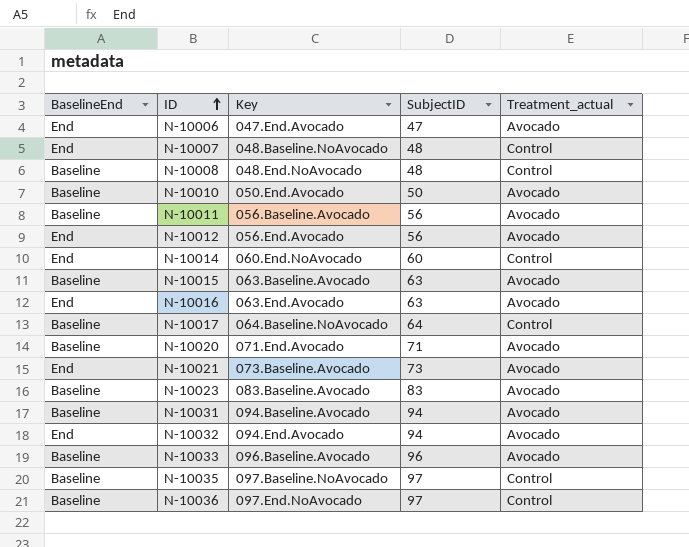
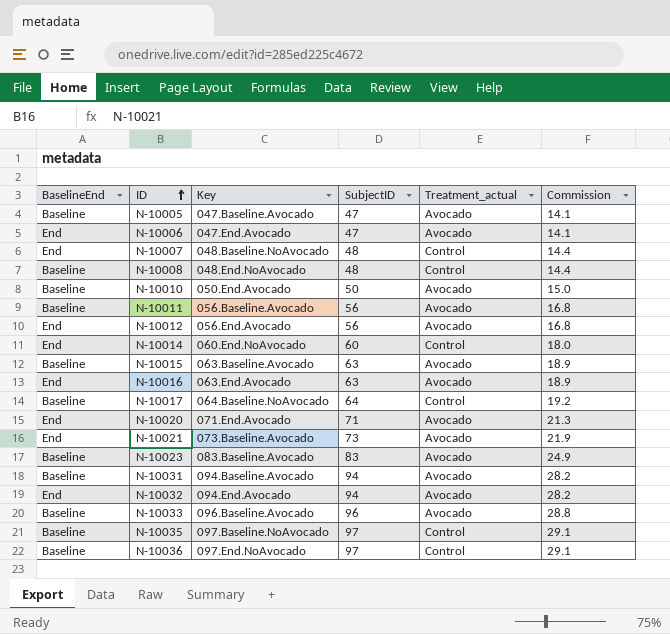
column Commission | formula: none -> [SubjectID] * 0.3
row N-10005: none -> Baseline | 047.Baseline.Avocado | 47 | Avocado | 14.1
N-10020 | BaselineEnd: Baseline -> End

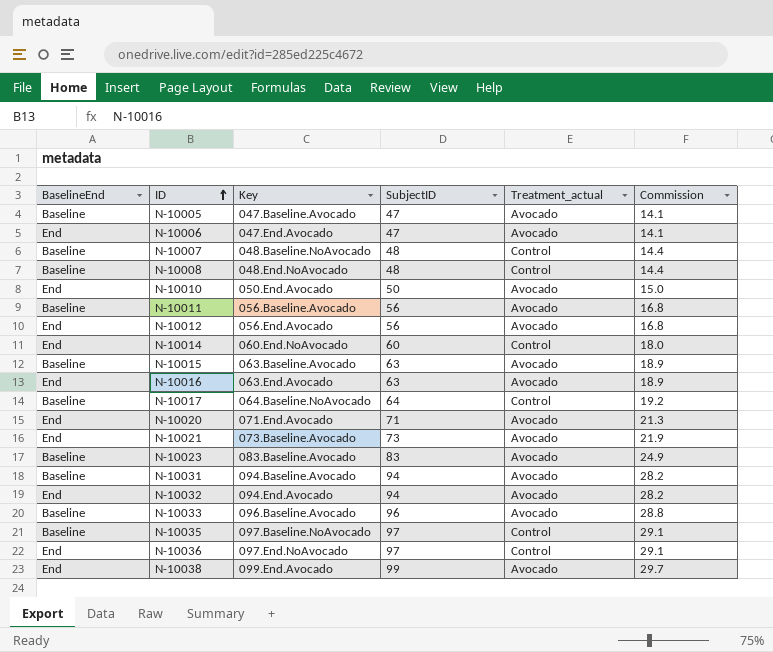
N-10007 | BaselineEnd: End -> Baseline
N-10010 | BaselineEnd: Baseline -> End
N-10036 | BaselineEnd: Baseline -> End
row N-10038: none -> End | 099.End.Avocado | 99 | Avocado | 29.7

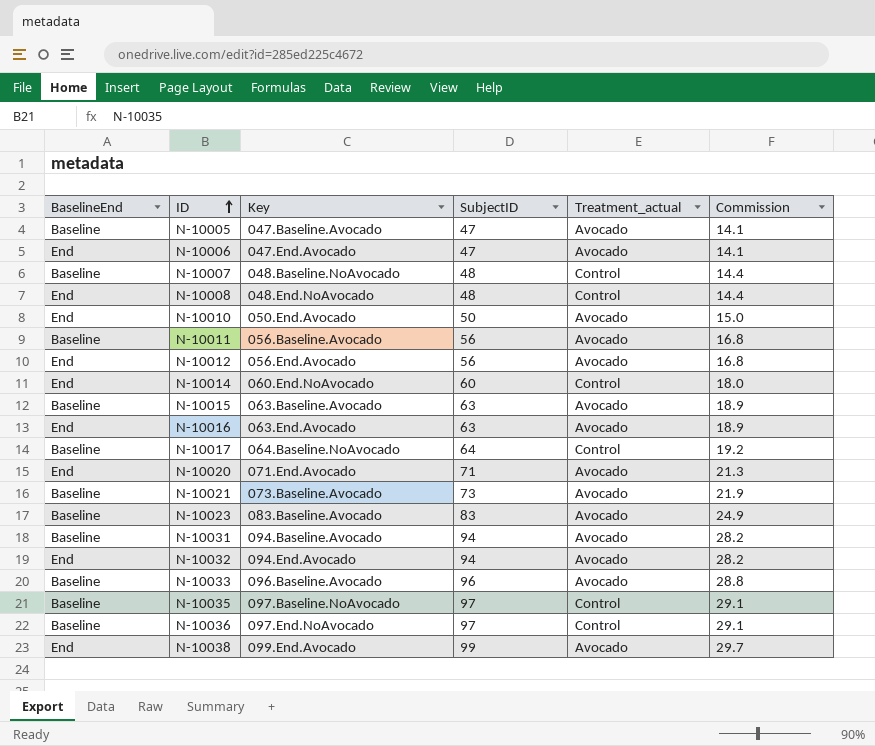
N-10008 | BaselineEnd: Baseline -> End
N-10021 | BaselineEnd: End -> Baseline
N-10036 | BaselineEnd: End -> Baseline

